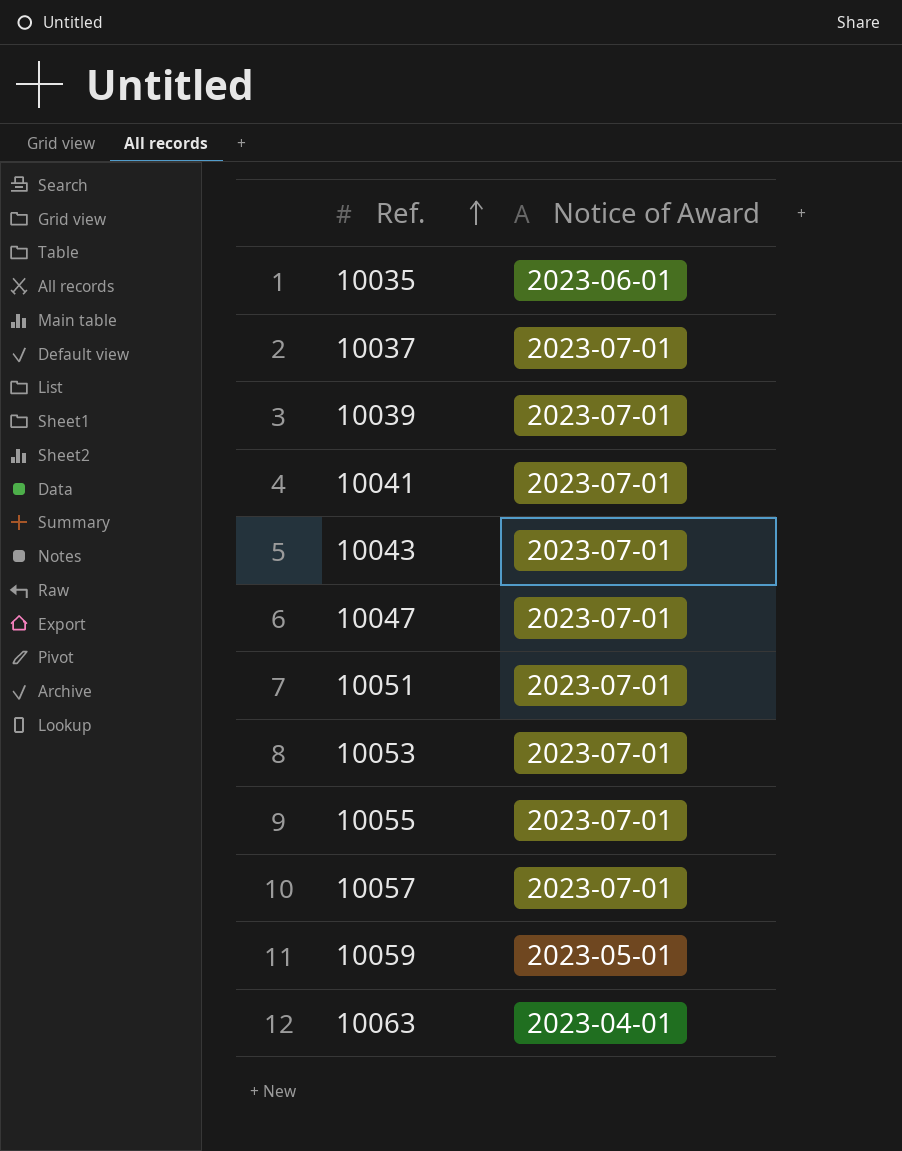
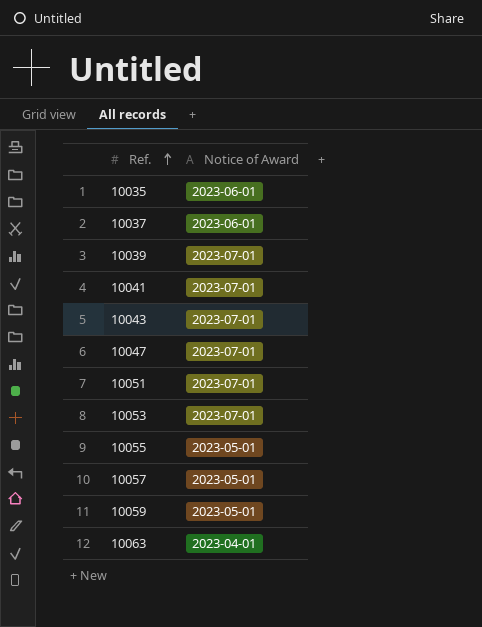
10037 | Notice of Award: 2023-07-01 -> 2023-06-01
10055 | Notice of Award: 2023-07-01 -> 2023-05-01
10057 | Notice of Award: 2023-07-01 -> 2023-05-01

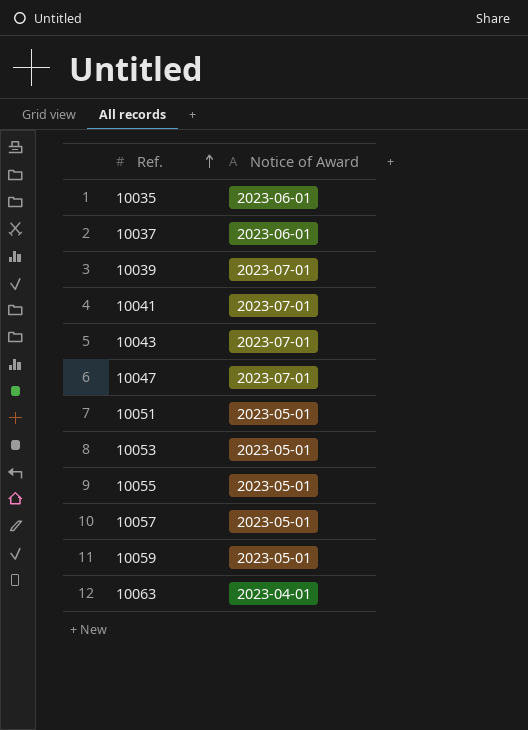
10051 | Notice of Award: 2023-07-01 -> 2023-05-01
10053 | Notice of Award: 2023-07-01 -> 2023-05-01

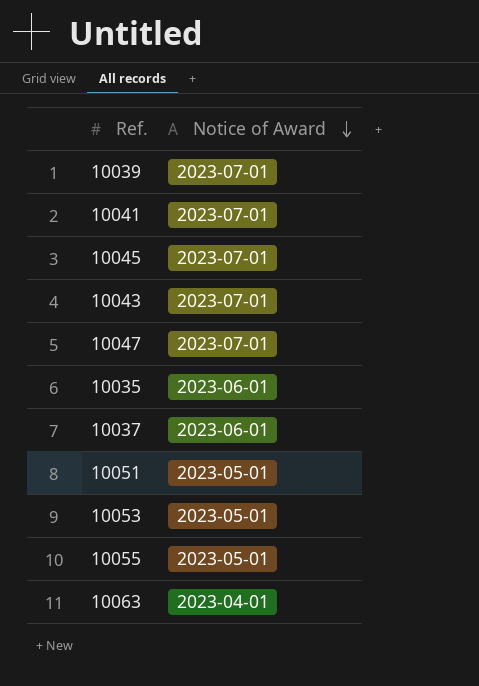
row order: Ref. ascending -> Notice of Award descending
row 10057: 2023-05-01 -> none
row 10059: 2023-05-01 -> none
row 10045: none -> 2023-07-01

